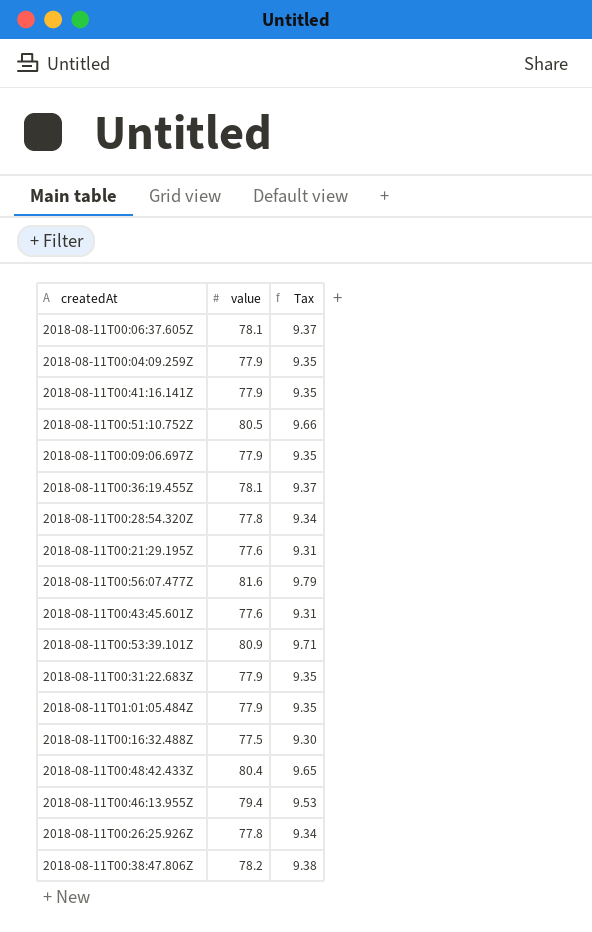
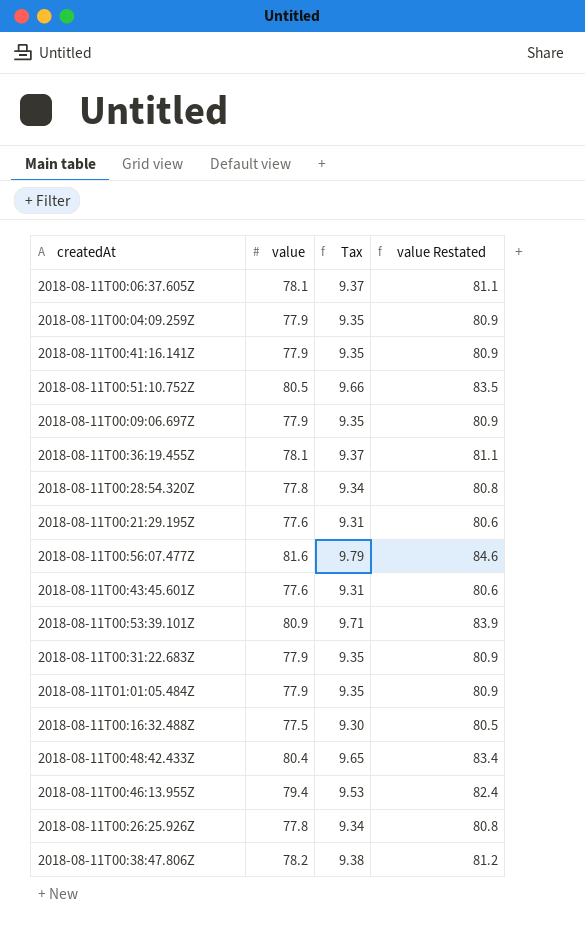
column value Restated | formula: none -> [value] + 3

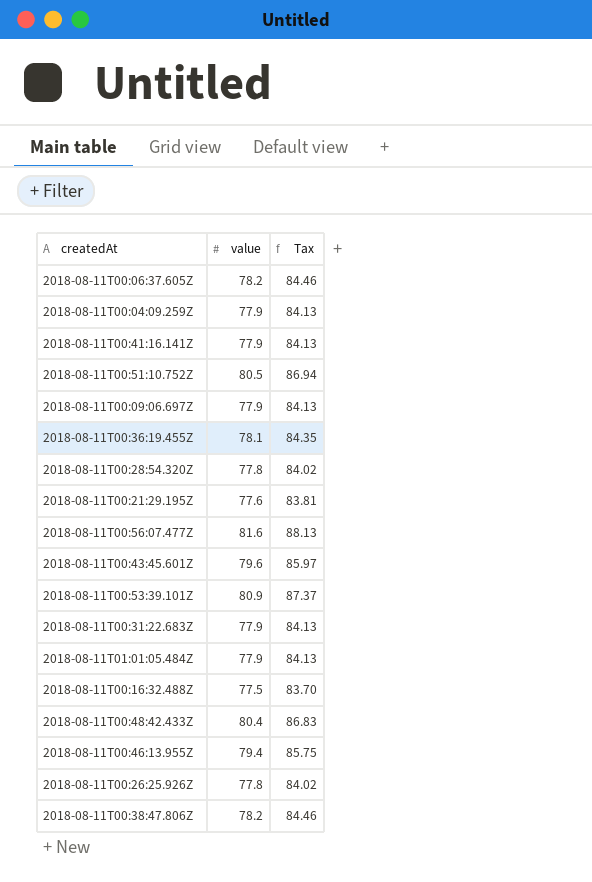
column value Restated | formula: [value] + 3 -> none
column Tax | formula: [value] * 0.12 -> [value] * 1.08
2018-08-11T00:06:37.605Z | value: 78.1 -> 78.2
2018-08-11T00:43:45.601Z | value: 77.6 -> 79.6

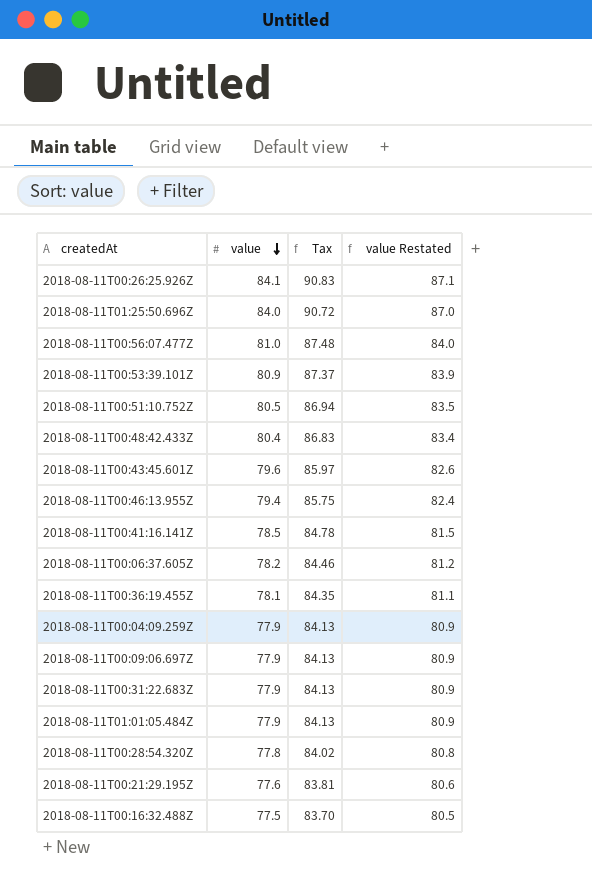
row order: none -> value descending
column value Restated | formula: none -> [value] + 3
row 2018-08-11T00:38:47.806Z: 78.2 | 84.46 -> none
2018-08-11T00:26:25.926Z | value: 77.8 -> 84.1
2018-08-11T00:26:25.926Z | Tax: 84.02 -> 90.83
row 2018-08-11T01:25:50.696Z: none -> 84.0 | 90.72 | 87.0
2018-08-11T00:56:07.477Z | value: 81.6 -> 81.0
2018-08-11T00:56:07.477Z | Tax: 88.13 -> 87.48
2018-08-11T00:41:16.141Z | value: 77.9 -> 78.5
2018-08-11T00:41:16.141Z | Tax: 84.13 -> 84.78

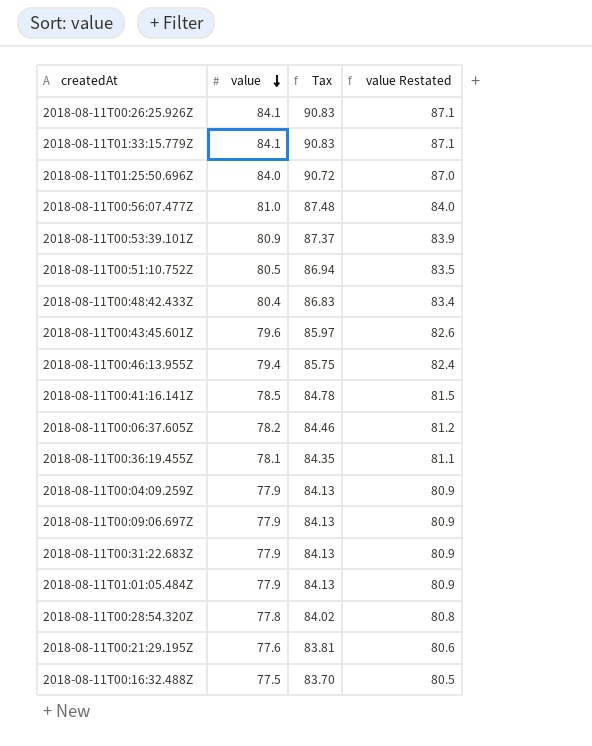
row 2018-08-11T01:33:15.779Z: none -> 84.1 | 90.83 | 87.1

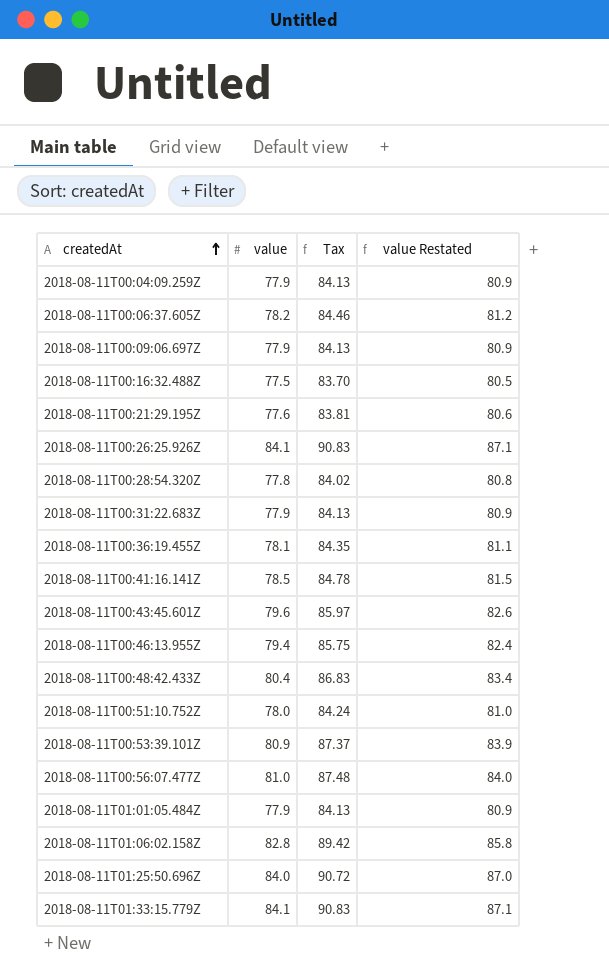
row order: value descending -> createdAt ascending
2018-08-11T00:51:10.752Z | value: 80.5 -> 78.0
2018-08-11T00:51:10.752Z | Tax: 86.94 -> 84.24
2018-08-11T00:51:10.752Z | value Restated: 83.5 -> 81.0
row 2018-08-11T01:06:02.158Z: none -> 82.8 | 89.42 | 85.8

